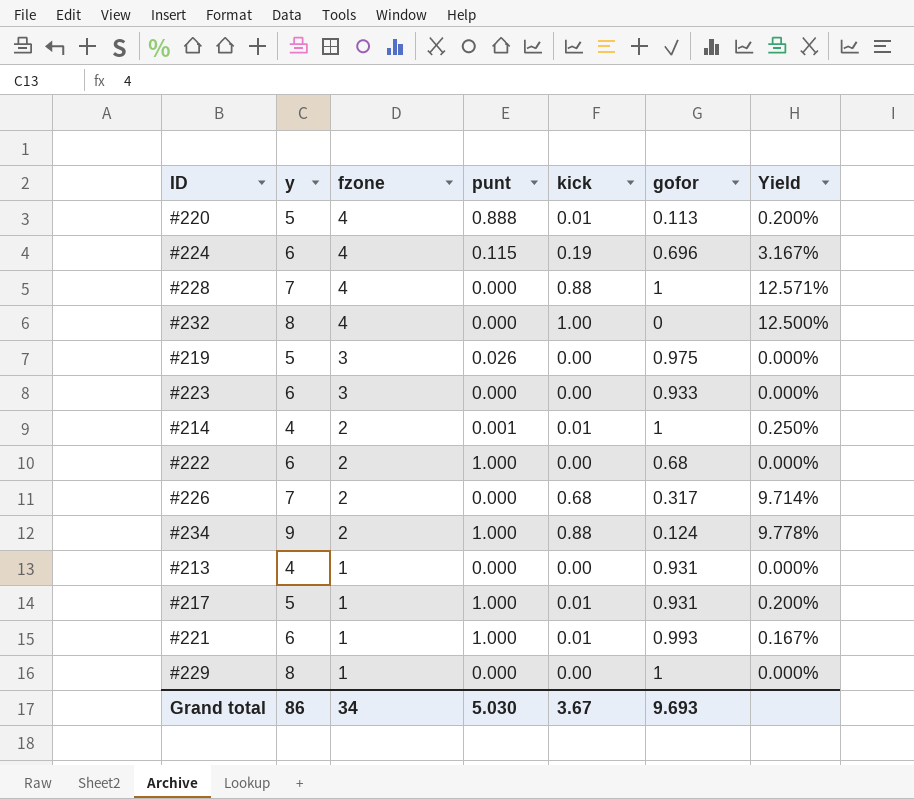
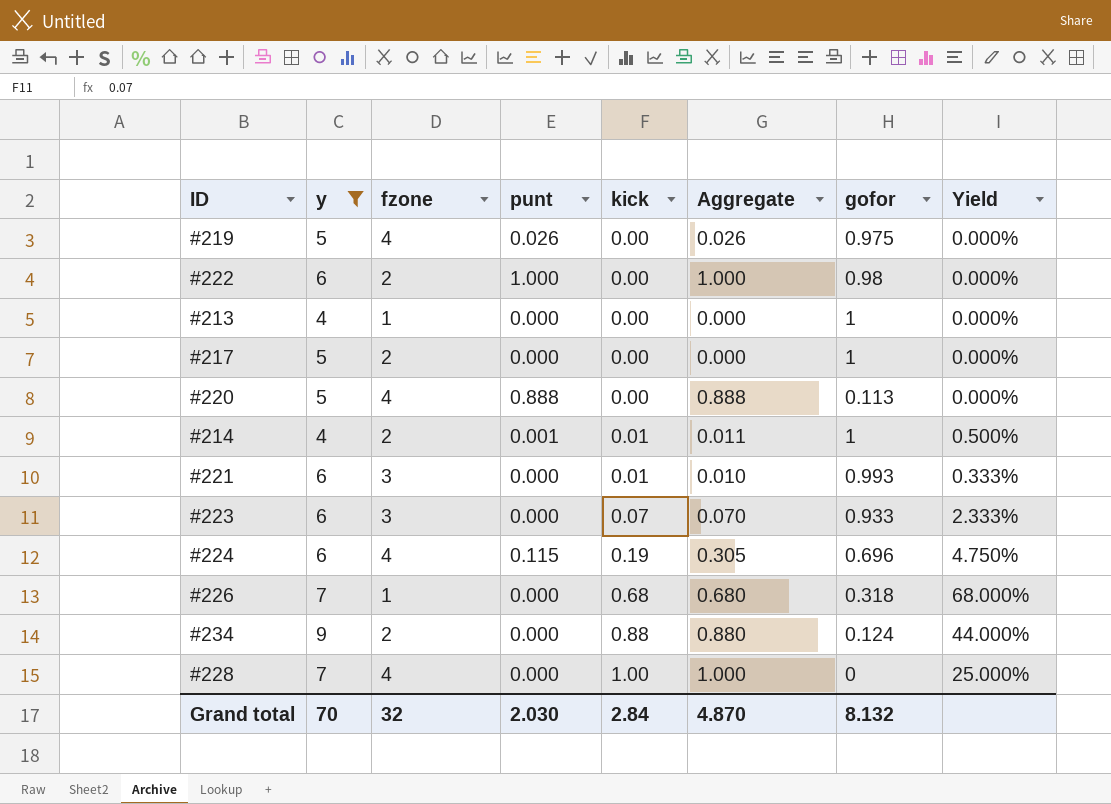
filter: none -> y != 8
row order: fzone descending -> kick ascending
column Aggregate | formula: none -> [punt] + [kick]
column Yield | formula: [kick] / [y] -> [kick] / [fzone]
#219 | fzone: 3 -> 4
#222 | gofor: 0.68 -> 0.98
#213 | gofor: 0.931 -> 1
#217 | fzone: 1 -> 2
#217 | punt: 1.000 -> 0.000
#217 | kick: 0.01 -> 0.00
#217 | gofor: 0.931 -> 1
#220 | kick: 0.01 -> 0.00
#221 | fzone: 1 -> 3
#221 | punt: 1.000 -> 0.000
#223 | kick: 0.00 -> 0.07
#226 | fzone: 2 -> 1
#226 | gofor: 0.317 -> 0.318
#234 | punt: 1.000 -> 0.000
#228 | kick: 0.88 -> 1.00
#228 | gofor: 1 -> 0
Grand total | y: 86 -> 70
Grand total | fzone: 34 -> 32
Grand total | punt: 5.030 -> 2.030
Grand total | kick: 3.67 -> 2.84
Grand total | gofor: 9.693 -> 8.132

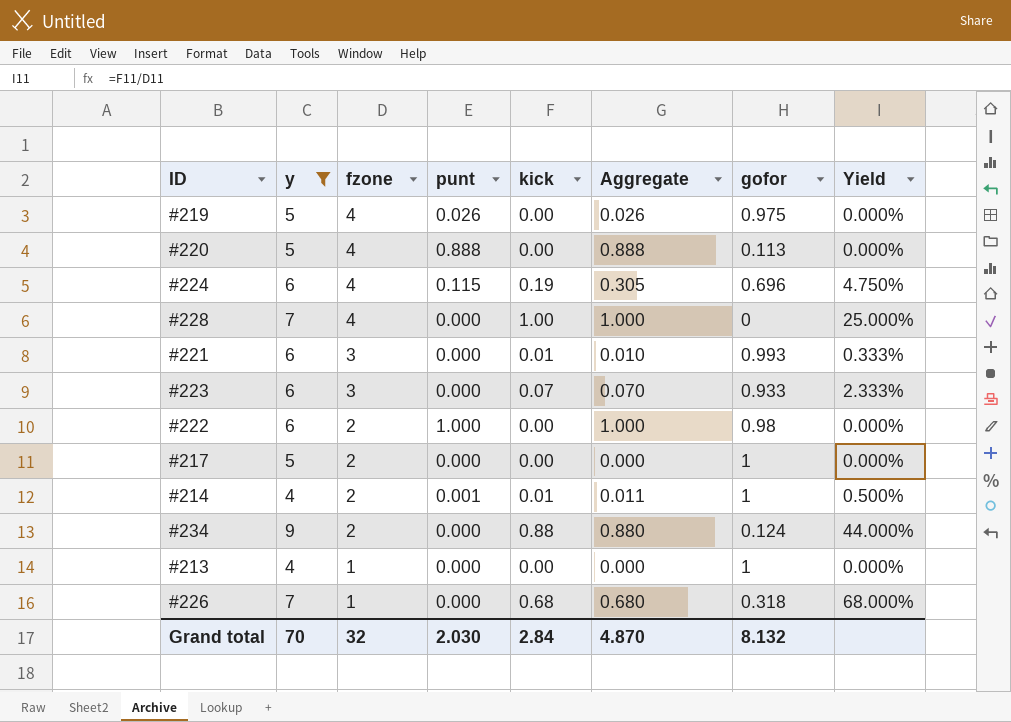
row order: kick ascending -> fzone descending

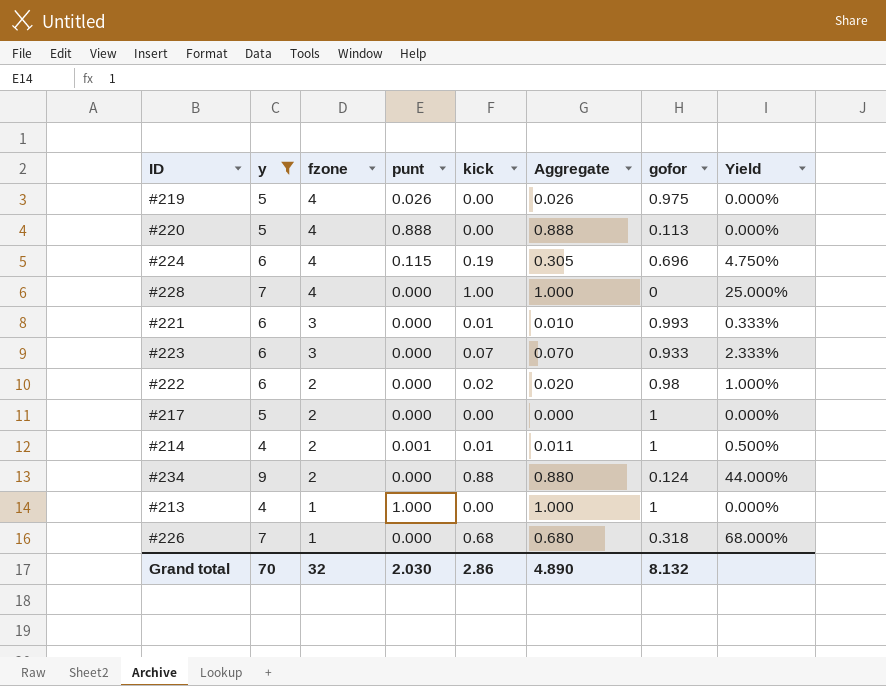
#222 | punt: 1.000 -> 0.000
#222 | kick: 0.00 -> 0.02
#222 | Aggregate: 1.000 -> 0.020
#222 | Yield: 0.000% -> 1.000%
#213 | punt: 0.000 -> 1.000
#213 | Aggregate: 0.000 -> 1.000
Grand total | kick: 2.84 -> 2.86
Grand total | Aggregate: 4.870 -> 4.890

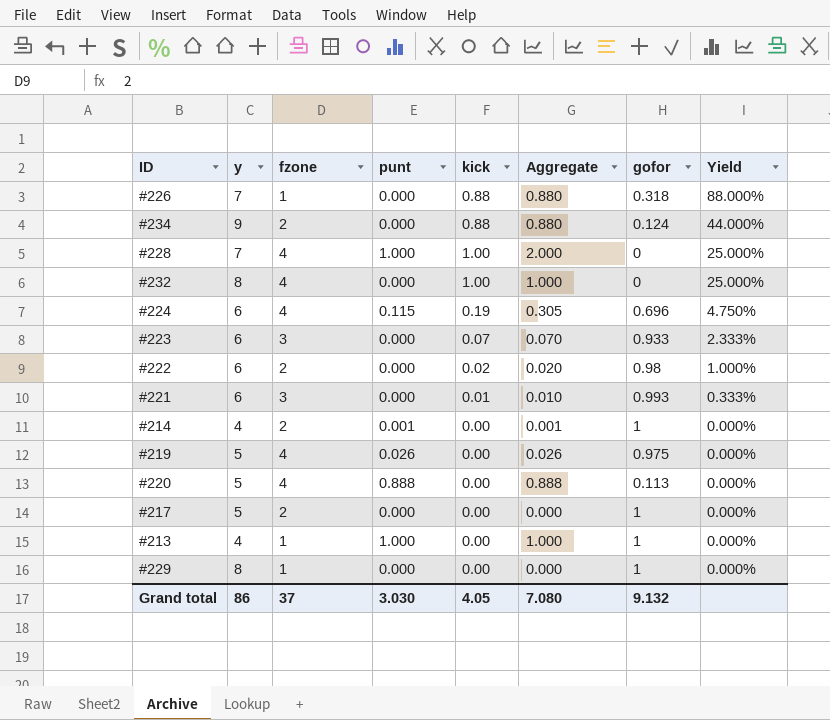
filter: y != 8 -> none
row order: fzone descending -> Yield descending
#226 | kick: 0.68 -> 0.88
#226 | Aggregate: 0.680 -> 0.880
#226 | Yield: 68.000% -> 88.000%
#228 | punt: 0.000 -> 1.000
#228 | Aggregate: 1.000 -> 2.000
#214 | kick: 0.01 -> 0.00
#214 | Aggregate: 0.011 -> 0.001
#214 | Yield: 0.500% -> 0.000%
Grand total | y: 70 -> 86
Grand total | fzone: 32 -> 37
Grand total | punt: 2.030 -> 3.030
Grand total | kick: 2.86 -> 4.05
Grand total | Aggregate: 4.890 -> 7.080
Grand total | gofor: 8.132 -> 9.132

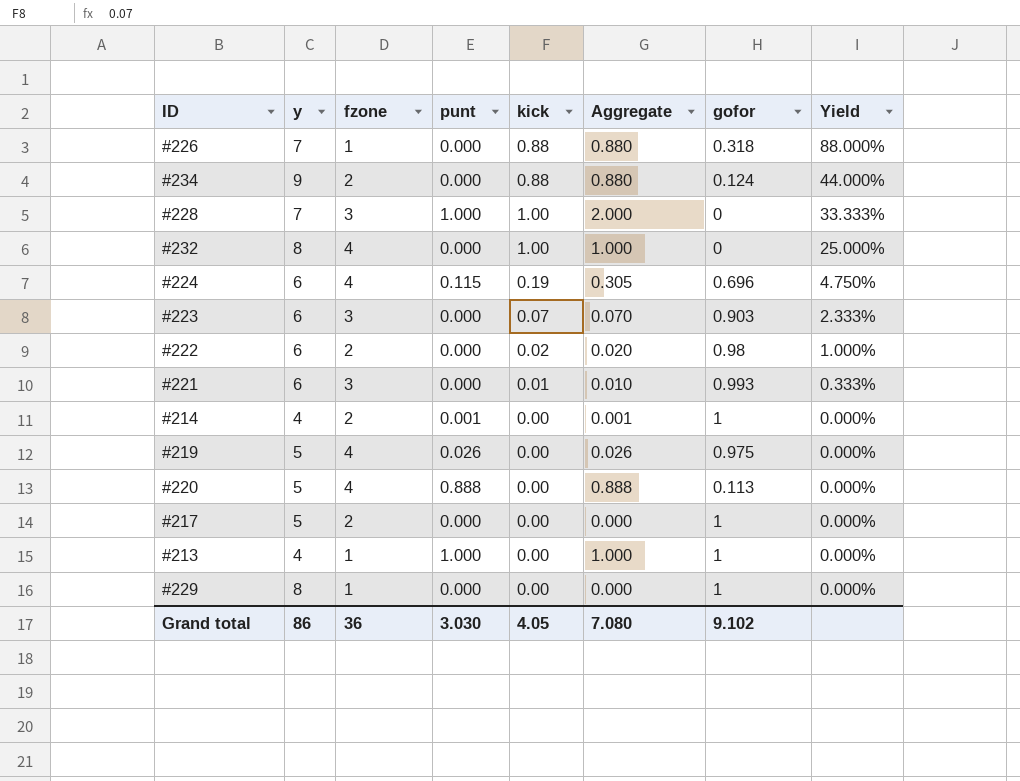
#228 | fzone: 4 -> 3
#228 | Yield: 25.000% -> 33.333%
#223 | gofor: 0.933 -> 0.903
Grand total | fzone: 37 -> 36
Grand total | gofor: 9.132 -> 9.102

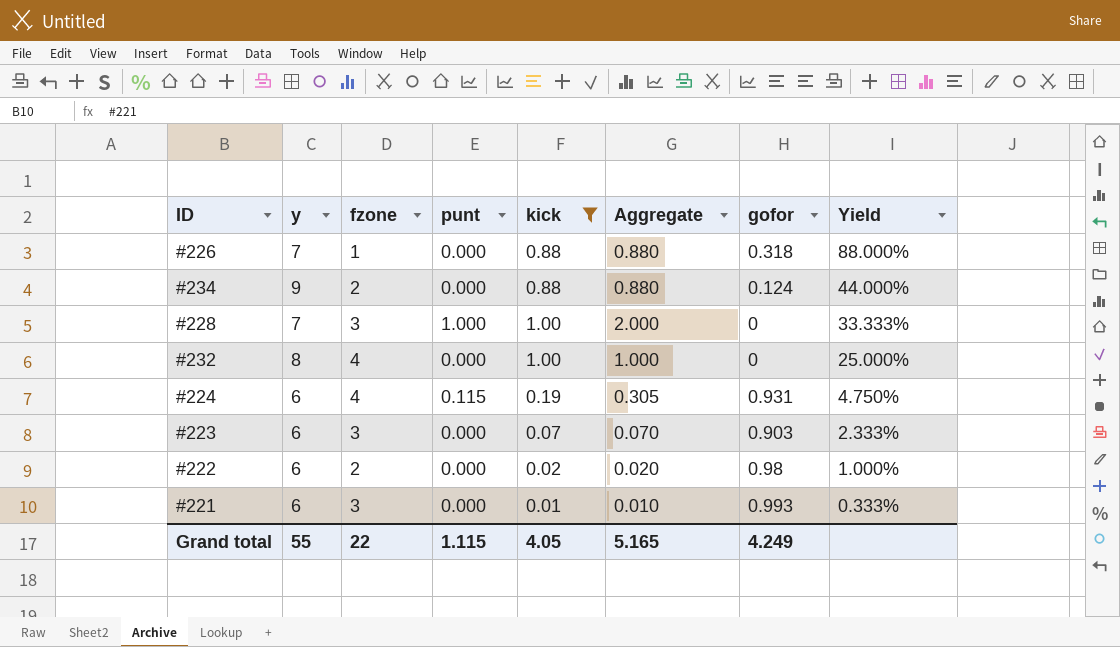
filter: none -> kick != 0.00
#224 | gofor: 0.696 -> 0.931
Grand total | y: 86 -> 55
Grand total | fzone: 36 -> 22
Grand total | punt: 3.030 -> 1.115
Grand total | Aggregate: 7.080 -> 5.165
Grand total | gofor: 9.102 -> 4.249

